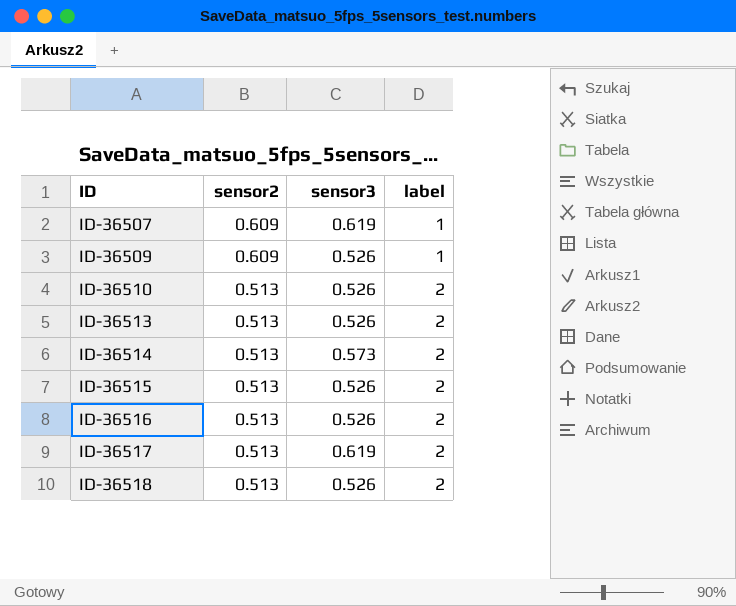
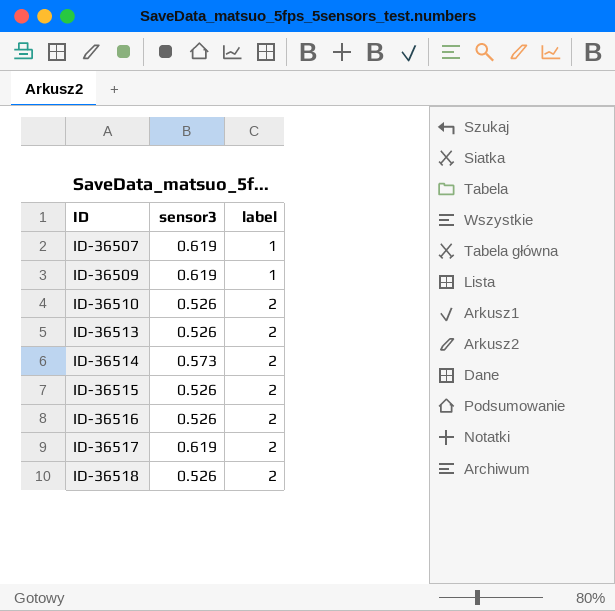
column sensor2 | position: 2 -> none
ID-36509 | sensor3: 0.526 -> 0.619

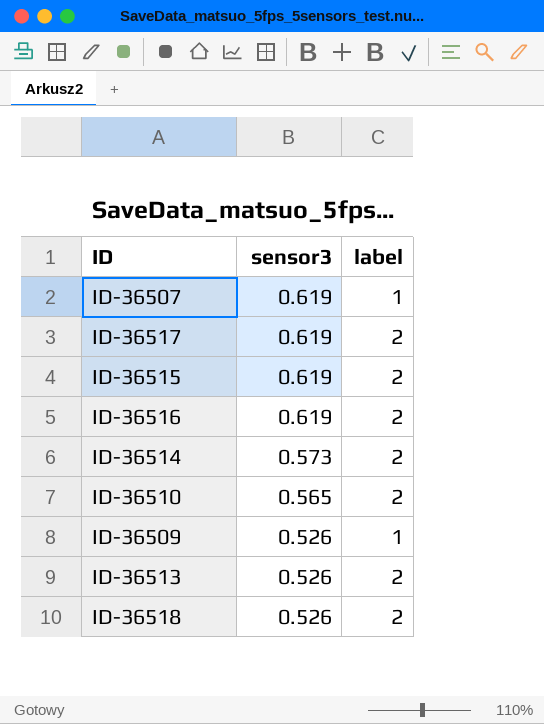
row order: ID ascending -> sensor3 descending
ID-36515 | sensor3: 0.526 -> 0.619
ID-36516 | sensor3: 0.526 -> 0.619
ID-36510 | sensor3: 0.526 -> 0.565
ID-36509 | sensor3: 0.619 -> 0.526

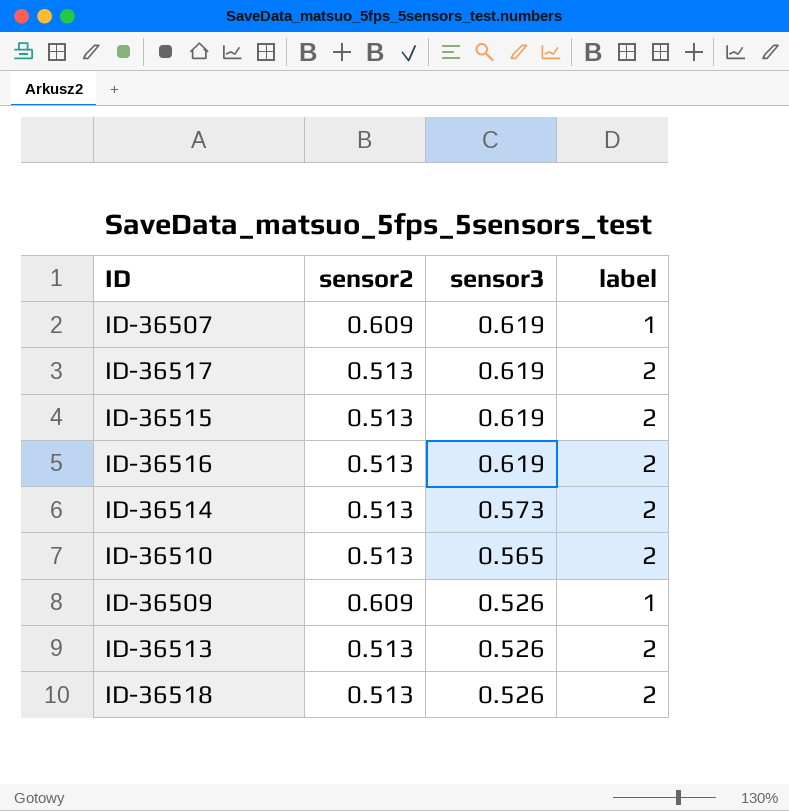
column sensor2 | position: none -> 2

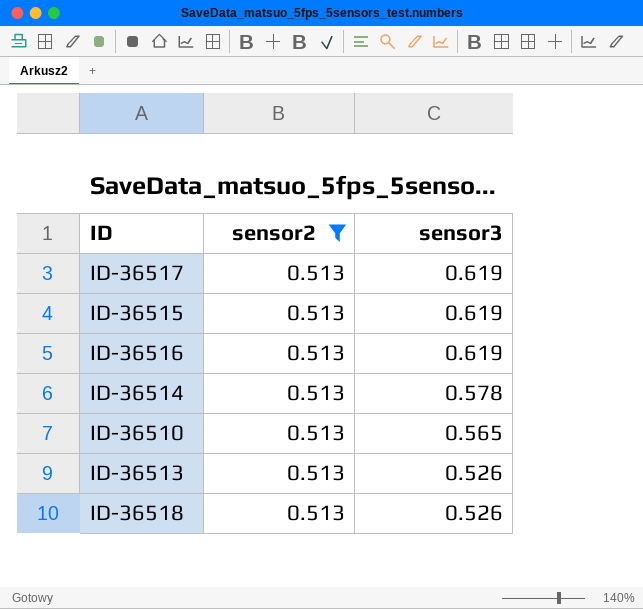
filter: none -> sensor2 = 0.513
column label | position: 4 -> none
ID-36514 | sensor3: 0.573 -> 0.578

